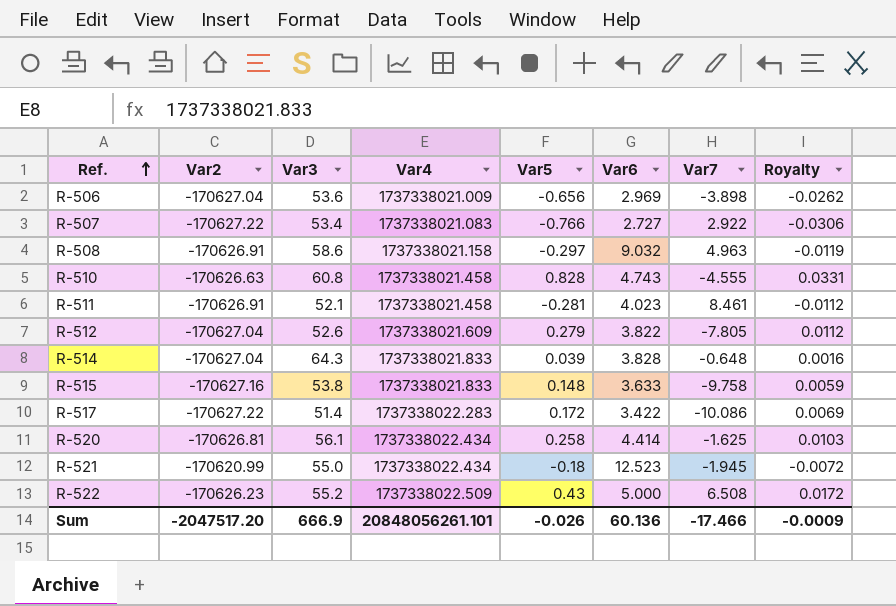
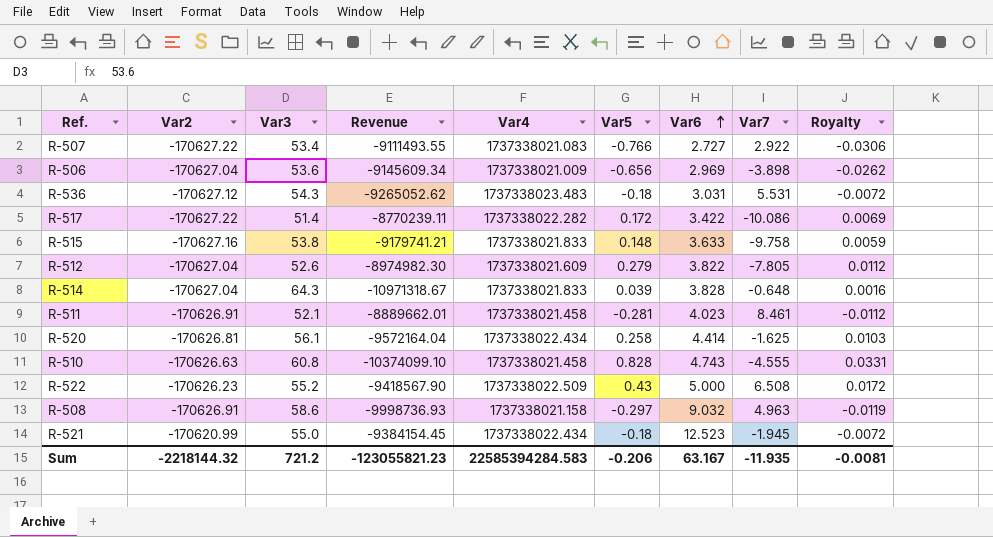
row order: Ref. ascending -> Var6 ascending
column Revenue | formula: none -> [Var2] * [Var3]
row R-536: none -> -170627.12 | 54.3 | -9265052.62 | 1737338023.483 | -0.18 | 3.031 | 5.531 | -0.0072
R-517 | Var4: 1737338022.283 -> 1737338022.282
Sum | Var2: -2047517.20 -> -2218144.32
Sum | Var3: 666.9 -> 721.2
Sum | Var4: 20848056261.101 -> 22585394284.583
Sum | Var5: -0.026 -> -0.206
Sum | Var6: 60.136 -> 63.167
Sum | Var7: -17.466 -> -11.935
Sum | Royalty: -0.0009 -> -0.0081

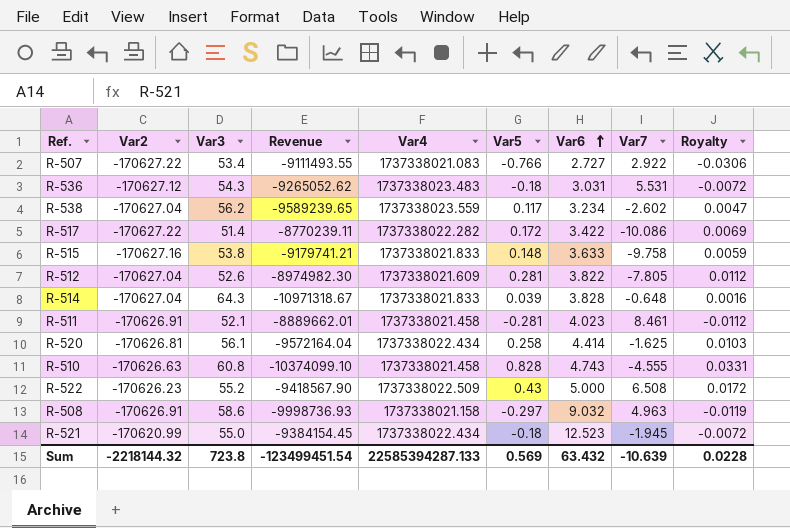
row R-506: -170627.04 | 53.6 | -9145609.34 | 1737338021.009 | -0.656 | 2.969 | -3.898 | -0.0262 -> none
row R-538: none -> -170627.04 | 56.2 | -9589239.65 | 1737338023.559 | 0.117 | 3.234 | -2.602 | 0.0047
R-512 | Var5: 0.279 -> 0.281
Sum | Var3: 721.2 -> 723.8
Sum | Revenue: -123055821.23 -> -123499451.54
Sum | Var4: 22585394284.583 -> 22585394287.133
Sum | Var5: -0.206 -> 0.569
Sum | Var6: 63.167 -> 63.432
Sum | Var7: -11.935 -> -10.639
Sum | Royalty: -0.0081 -> 0.0228

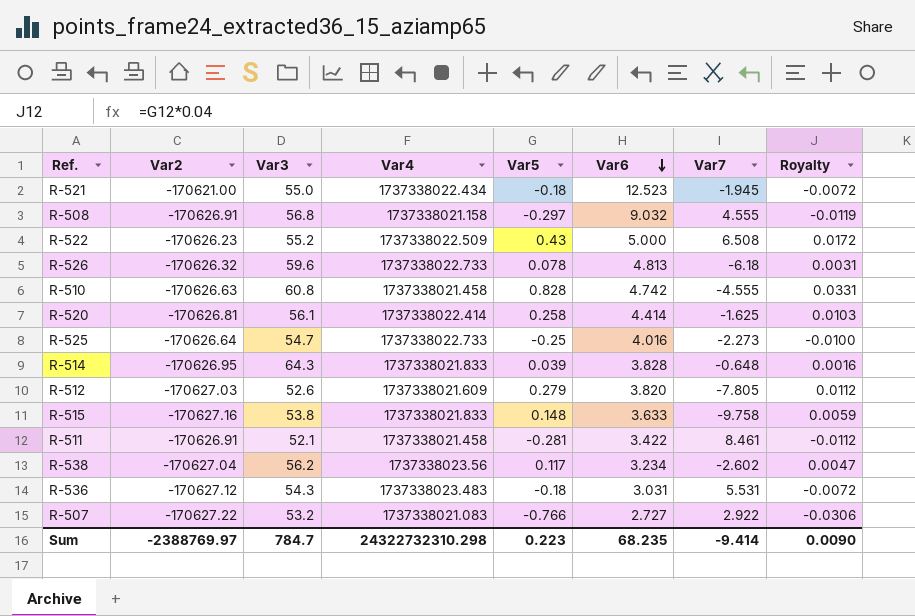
row order: Var6 ascending -> Var6 descending
column Revenue | formula: [Var2] * [Var3] -> none
row R-517: -170627.22 | 51.4 | -8770239.11 | 1737338022.282 | 0.172 | 3.422 | -10.086 | 0.0069 -> none
R-521 | Var2: -170620.99 -> -170621.00
R-508 | Var3: 58.6 -> 56.8
R-508 | Var7: 4.963 -> 4.555
row R-526: none -> -170626.32 | 59.6 | 1737338022.733 | 0.078 | 4.813 | -6.18 | 0.0031
R-510 | Var6: 4.743 -> 4.742
R-520 | Var4: 1737338022.434 -> 1737338022.414
row R-525: none -> -170626.64 | 54.7 | 1737338022.733 | -0.25 | 4.016 | -2.273 | -0.0100
R-514 | Var2: -170627.04 -> -170626.95
R-512 | Var2: -170627.04 -> -170627.03
R-512 | Var5: 0.281 -> 0.279
R-512 | Var6: 3.822 -> 3.820
R-511 | Var6: 4.023 -> 3.422
R-538 | Var4: 1737338023.559 -> 1737338023.56
R-507 | Var3: 53.4 -> 53.2
Sum | Var2: -2218144.32 -> -2388769.97
Sum | Var3: 723.8 -> 784.7
Sum | Var4: 22585394287.133 -> 24322732310.298
Sum | Var5: 0.569 -> 0.223
Sum | Var6: 63.432 -> 68.235
Sum | Var7: -10.639 -> -9.414
Sum | Royalty: 0.0228 -> 0.0090

